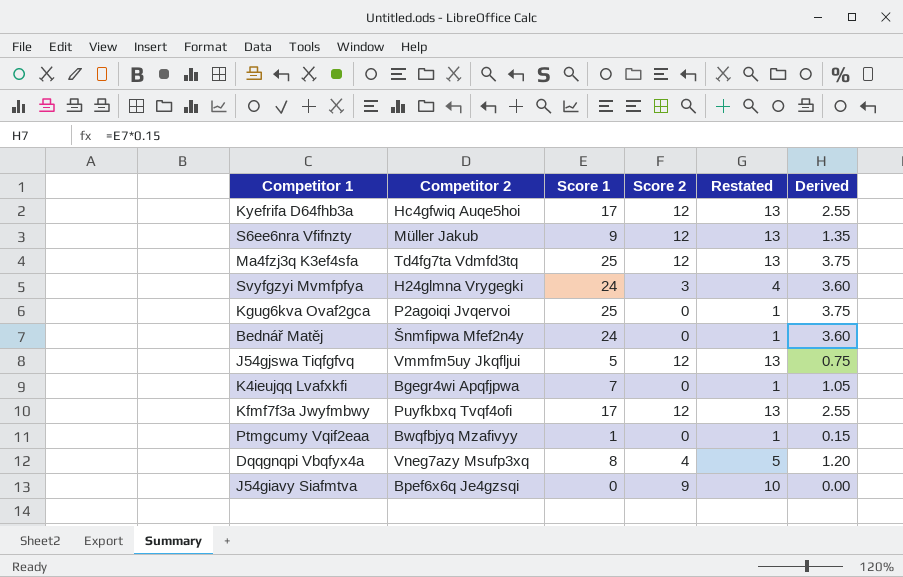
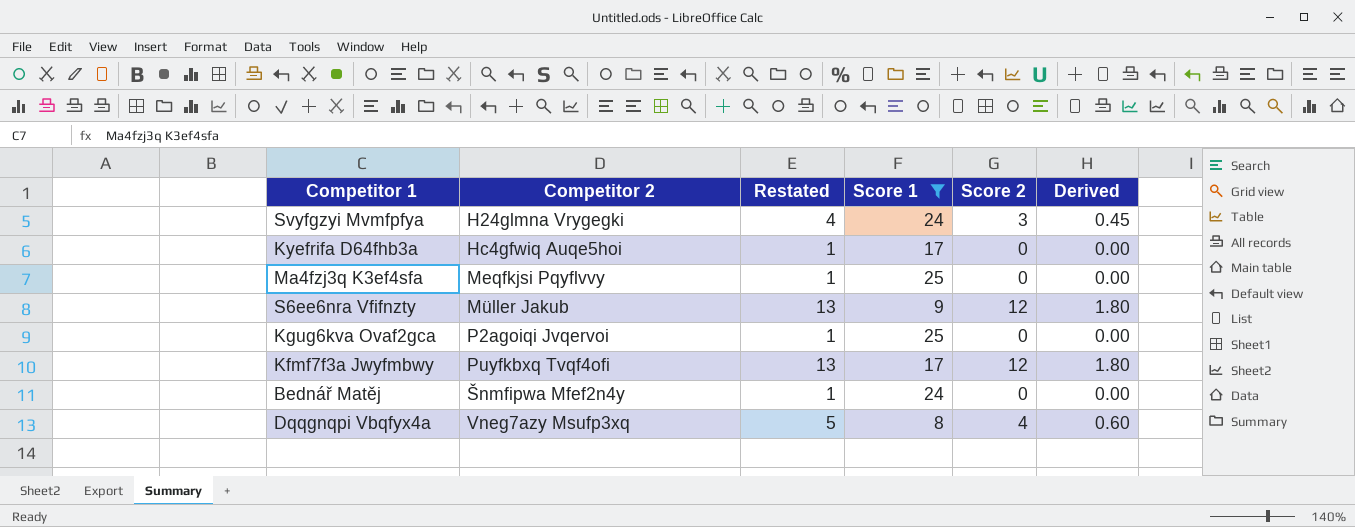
filter: none -> Score 1 >= 8
row order: none -> Competitor 2 ascending
column Restated | position: 5 -> 3
column Derived | formula: [Score 1] * 0.15 -> [Score 2] * 0.15
Kyefrifa D64fhb3a | Restated: 13 -> 1
Kyefrifa D64fhb3a | Score 2: 12 -> 0
Ma4fzj3q K3ef4sfa | Competitor 2: Td4fg7ta Vdmfd3tq -> Meqfkjsi Pqyflvvy
Ma4fzj3q K3ef4sfa | Restated: 13 -> 1
Ma4fzj3q K3ef4sfa | Score 2: 12 -> 0

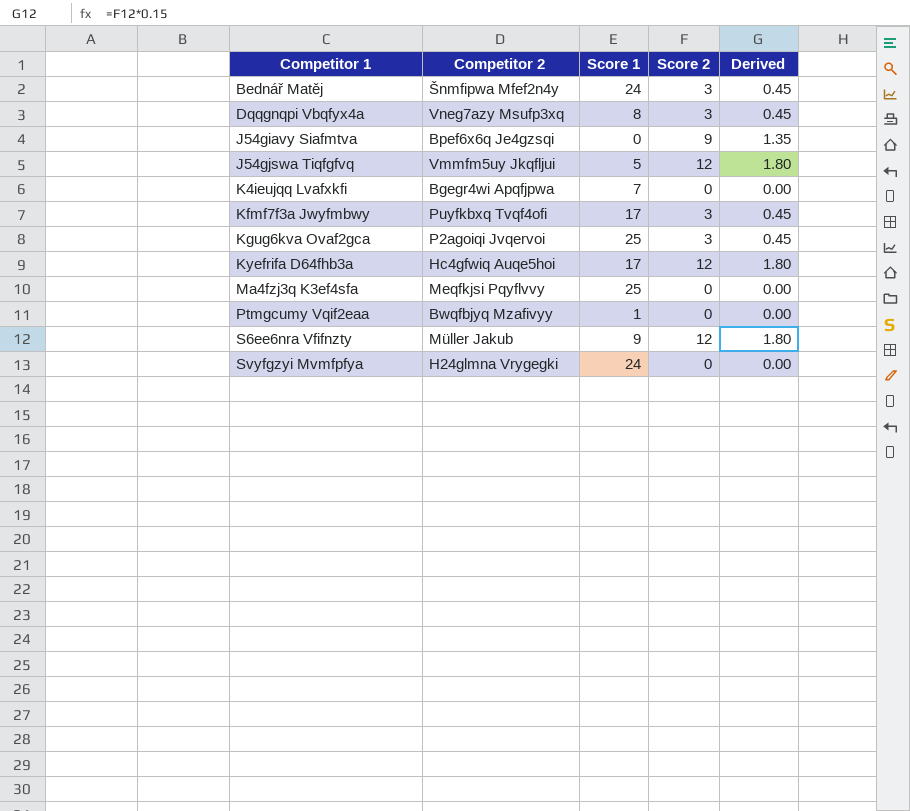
filter: Score 1 >= 8 -> none
row order: Competitor 2 ascending -> Competitor 1 ascending
column Restated | formula: [Score 2] + 1 -> none
Bednář Matěj | Score 2: 0 -> 3
Bednář Matěj | Derived: 0.00 -> 0.45
Dqqgnqpi Vbqfyx4a | Score 2: 4 -> 3
Dqqgnqpi Vbqfyx4a | Derived: 0.60 -> 0.45
Kfmf7f3a Jwyfmbwy | Score 2: 12 -> 3
Kfmf7f3a Jwyfmbwy | Derived: 1.80 -> 0.45
Kgug6kva Ovaf2gca | Score 2: 0 -> 3
Kgug6kva Ovaf2gca | Derived: 0.00 -> 0.45
Kyefrifa D64fhb3a | Score 2: 0 -> 12
Kyefrifa D64fhb3a | Derived: 0.00 -> 1.80
Svyfgzyi Mvmfpfya | Score 2: 3 -> 0
Svyfgzyi Mvmfpfya | Derived: 0.45 -> 0.00

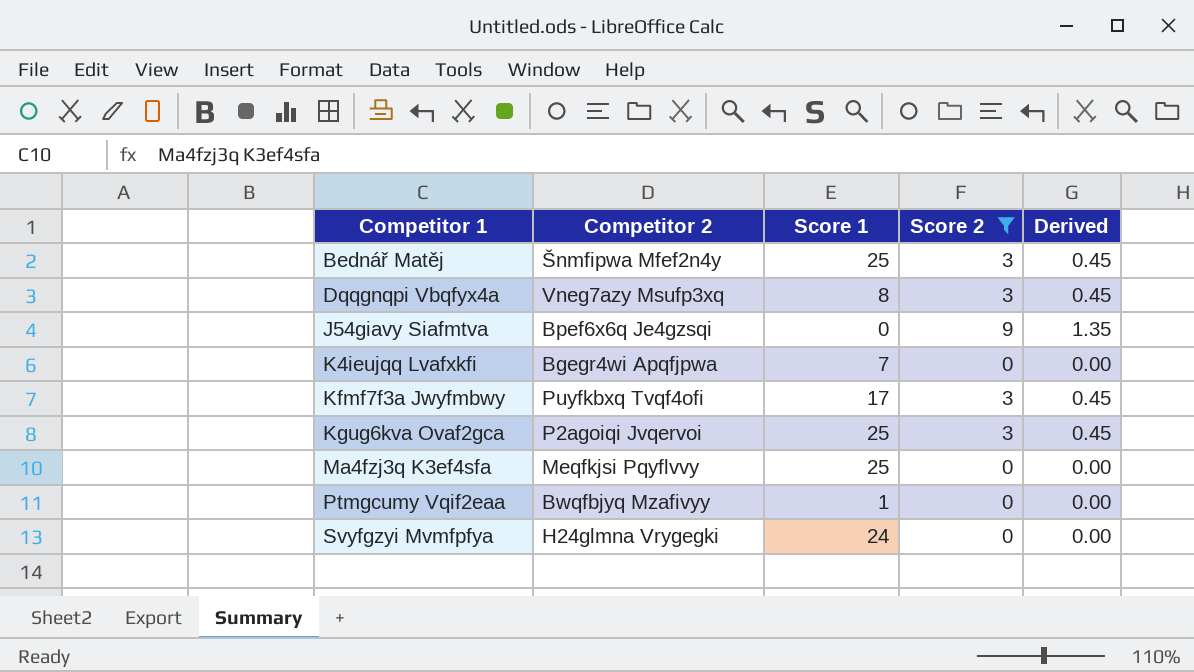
filter: none -> Score 2 != 12
Bednář Matěj | Score 1: 24 -> 25

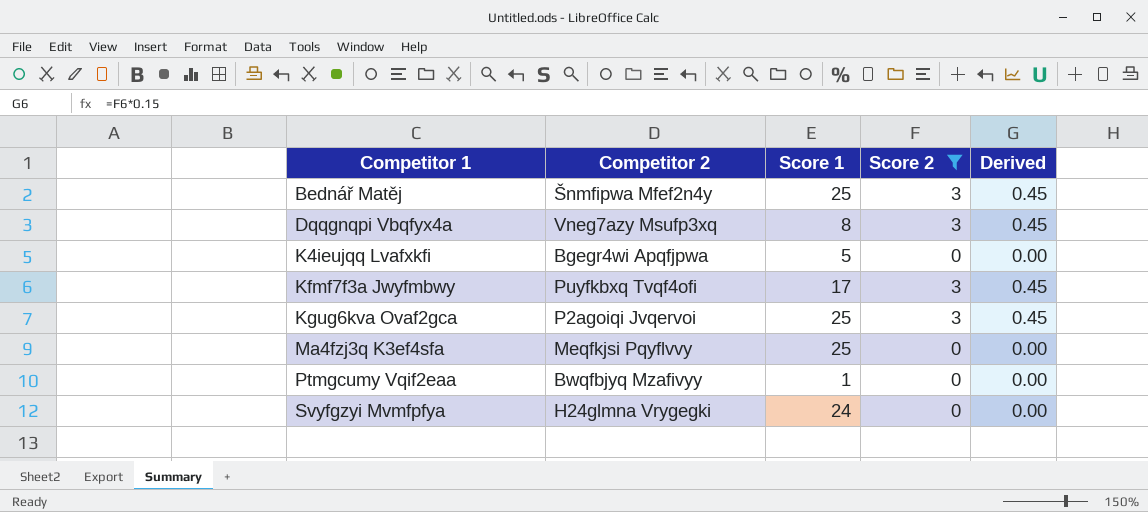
row J54giavy Siafmtva: Bpef6x6q Je4gzsqi | 0 | 9 | 1.35 -> none
K4ieujqq Lvafxkfi | Score 1: 7 -> 5

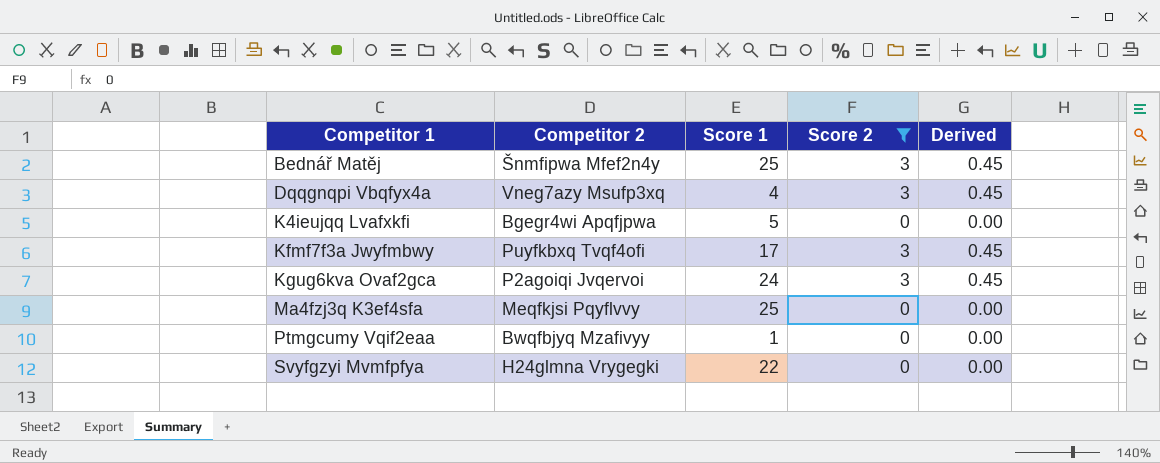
Dqqgnqpi Vbqfyx4a | Score 1: 8 -> 4
Kgug6kva Ovaf2gca | Score 1: 25 -> 24
Svyfgzyi Mvmfpfya | Score 1: 24 -> 22

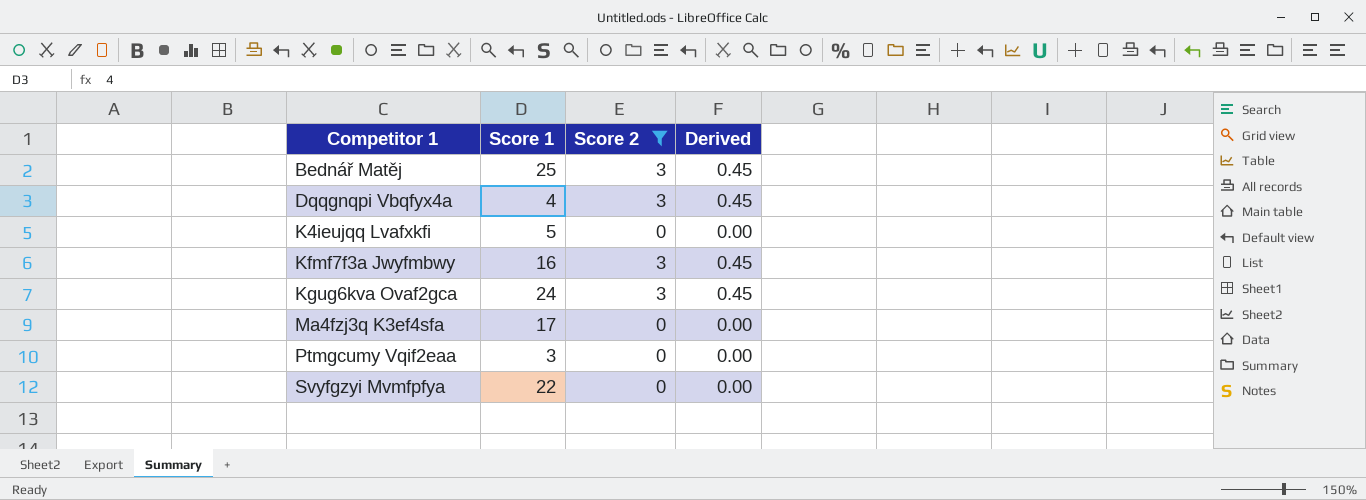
column Competitor 2 | position: 2 -> none
Kfmf7f3a Jwyfmbwy | Score 1: 17 -> 16
Ma4fzj3q K3ef4sfa | Score 1: 25 -> 17
Ptmgcumy Vqif2eaa | Score 1: 1 -> 3

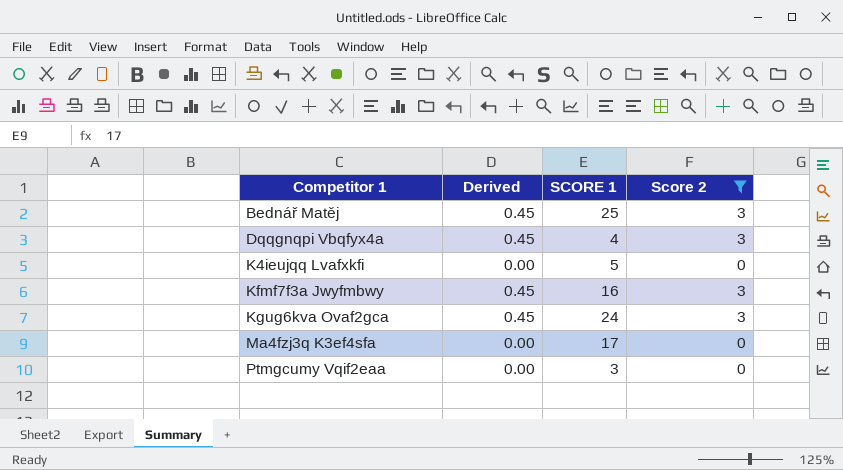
column Derived | position: 4 -> 2
column name: Score 1 -> SCORE 1
row Svyfgzyi Mvmfpfya: 22 | 0 | 0.00 -> none

